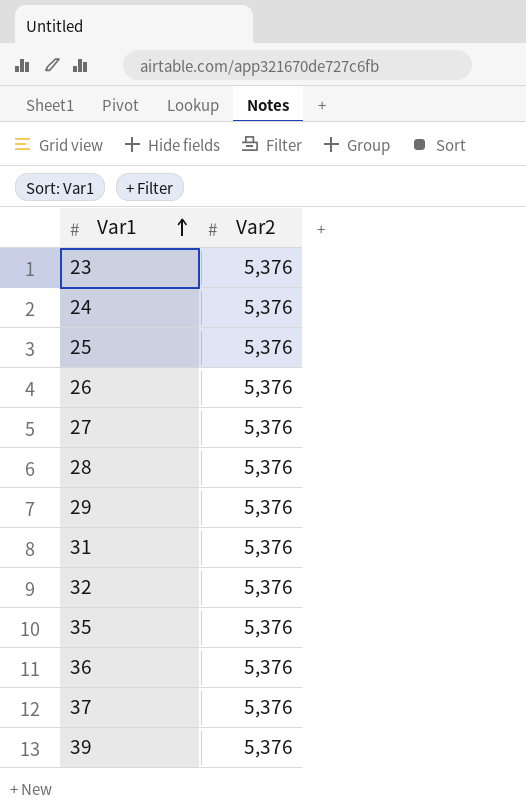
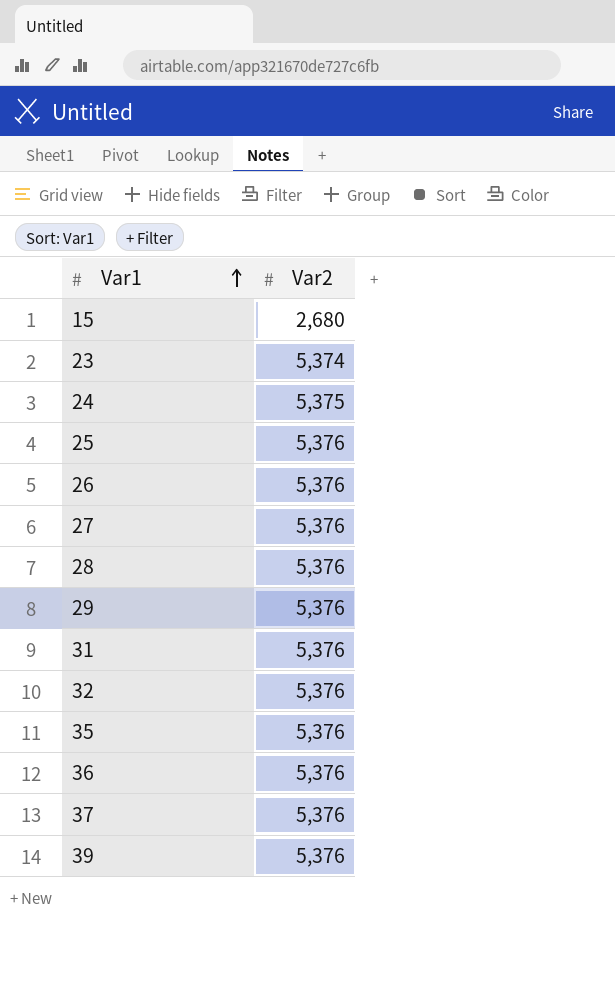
row 15: none -> 2,680
23 | Var2: 5,376 -> 5,374
24 | Var2: 5,376 -> 5,375

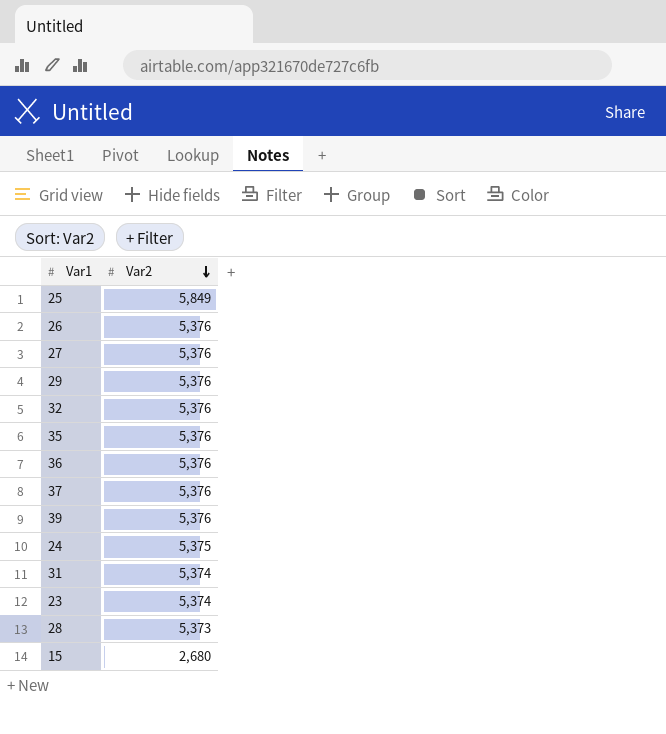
row order: Var1 ascending -> Var2 descending
25 | Var2: 5,376 -> 5,849
31 | Var2: 5,376 -> 5,374
28 | Var2: 5,376 -> 5,373

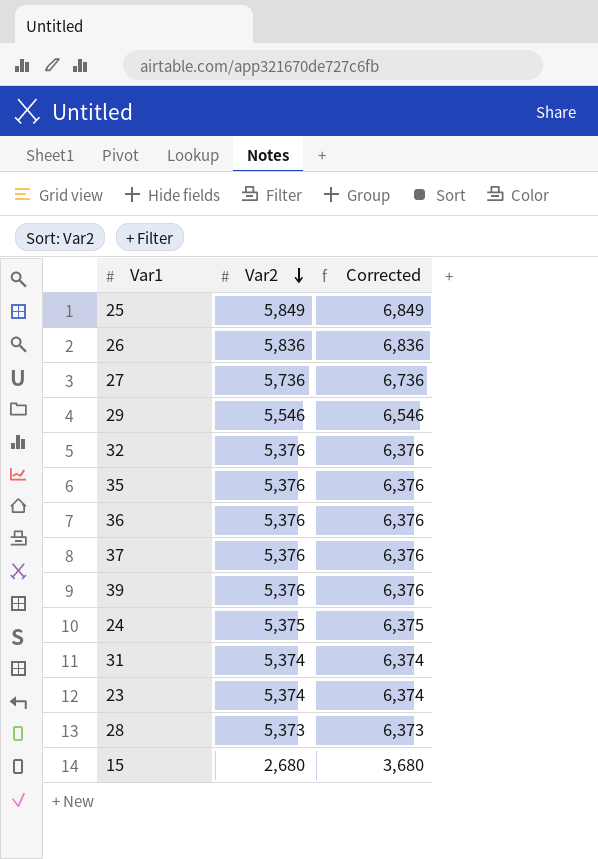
column Corrected | formula: none -> [Var2] + 1000
26 | Var2: 5,376 -> 5,836
27 | Var2: 5,376 -> 5,736
29 | Var2: 5,376 -> 5,546

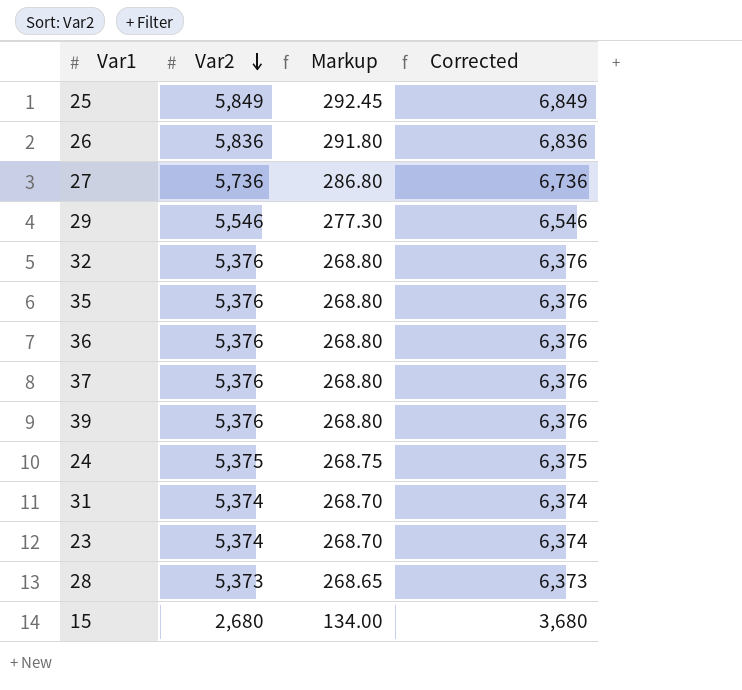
column Markup | formula: none -> [Var2] * 0.05

